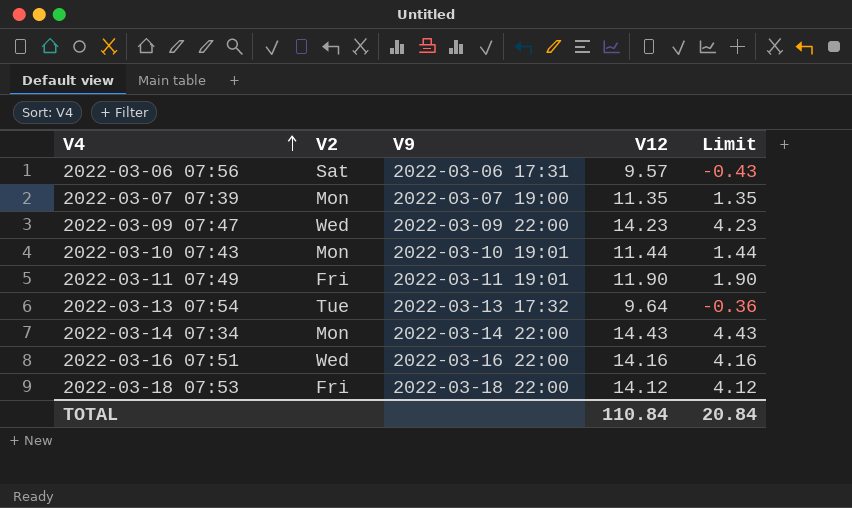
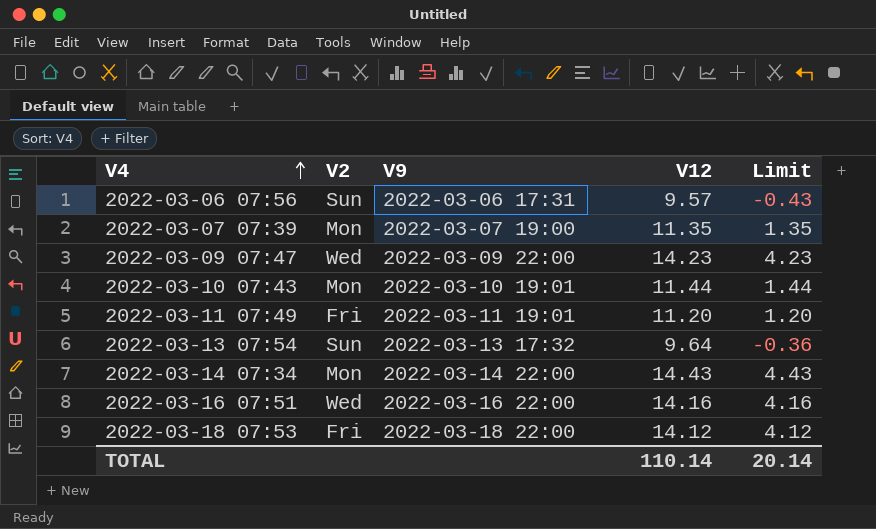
2022-03-06 07:56 | V2: Sat -> Sun
2022-03-11 07:49 | V12: 11.90 -> 11.20
2022-03-11 07:49 | Limit: 1.90 -> 1.20
2022-03-13 07:54 | V2: Tue -> Sun
TOTAL | V12: 110.84 -> 110.14
TOTAL | Limit: 20.84 -> 20.14

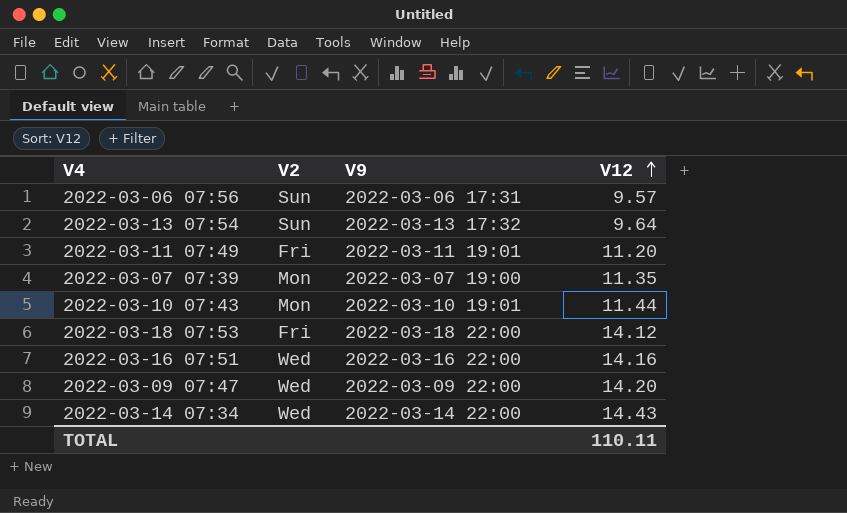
row order: V4 ascending -> V12 ascending
column Limit | formula: [V12] - 10 -> none
2022-03-09 07:47 | V12: 14.23 -> 14.20
2022-03-14 07:34 | V2: Mon -> Wed
TOTAL | V12: 110.14 -> 110.11

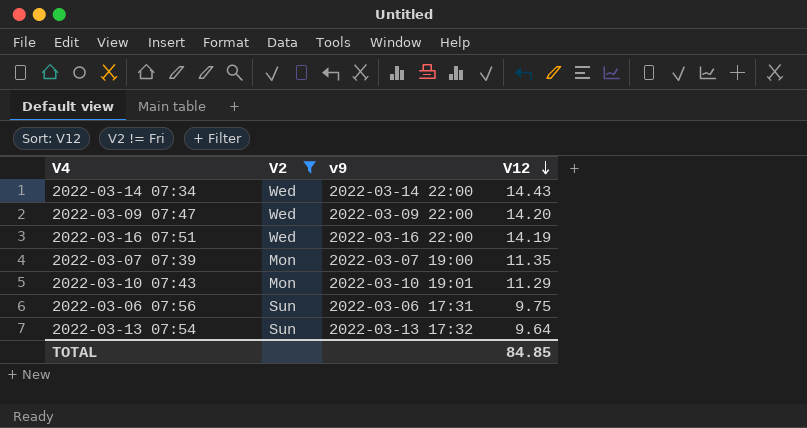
filter: none -> V2 != Fri
row order: V12 ascending -> V12 descending
column name: V9 -> v9
2022-03-16 07:51 | V12: 14.16 -> 14.19
2022-03-10 07:43 | V12: 11.44 -> 11.29
2022-03-06 07:56 | V12: 9.57 -> 9.75
TOTAL | V12: 110.11 -> 84.85

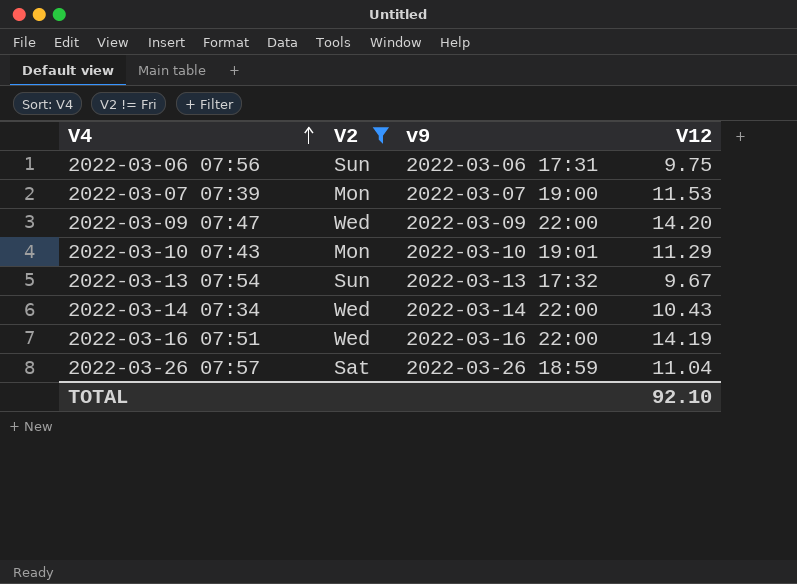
row order: V12 descending -> V4 ascending
2022-03-07 07:39 | V12: 11.35 -> 11.53
2022-03-13 07:54 | V12: 9.64 -> 9.67
2022-03-14 07:34 | V12: 14.43 -> 10.43
row 2022-03-26 07:57: none -> Sat | 2022-03-26 18:59 | 11.04
TOTAL | V12: 84.85 -> 92.10

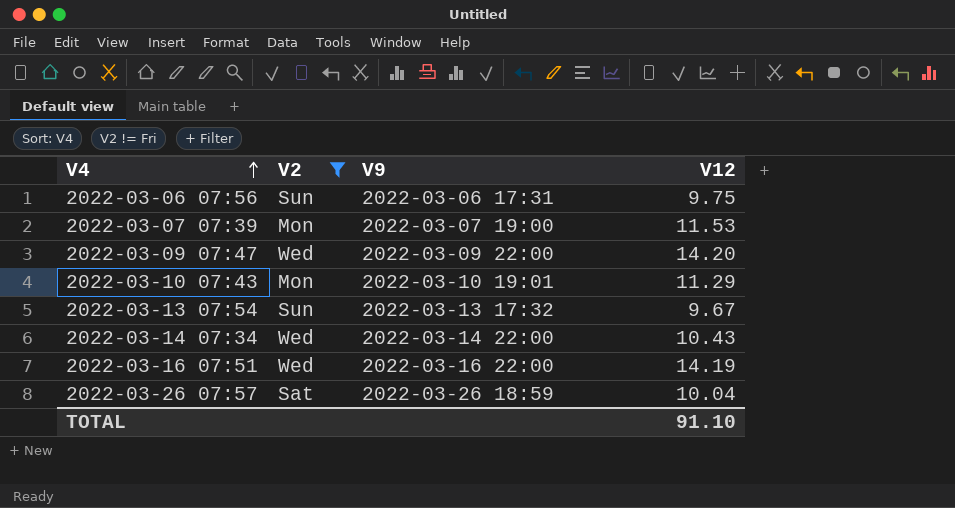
column name: v9 -> V9
2022-03-26 07:57 | V12: 11.04 -> 10.04
TOTAL | V12: 92.10 -> 91.10

